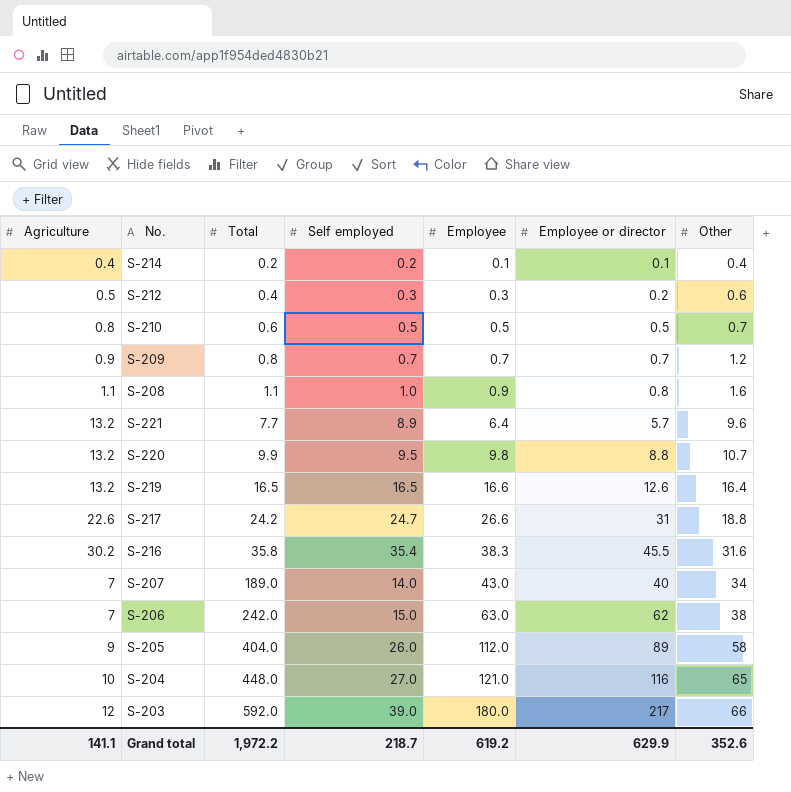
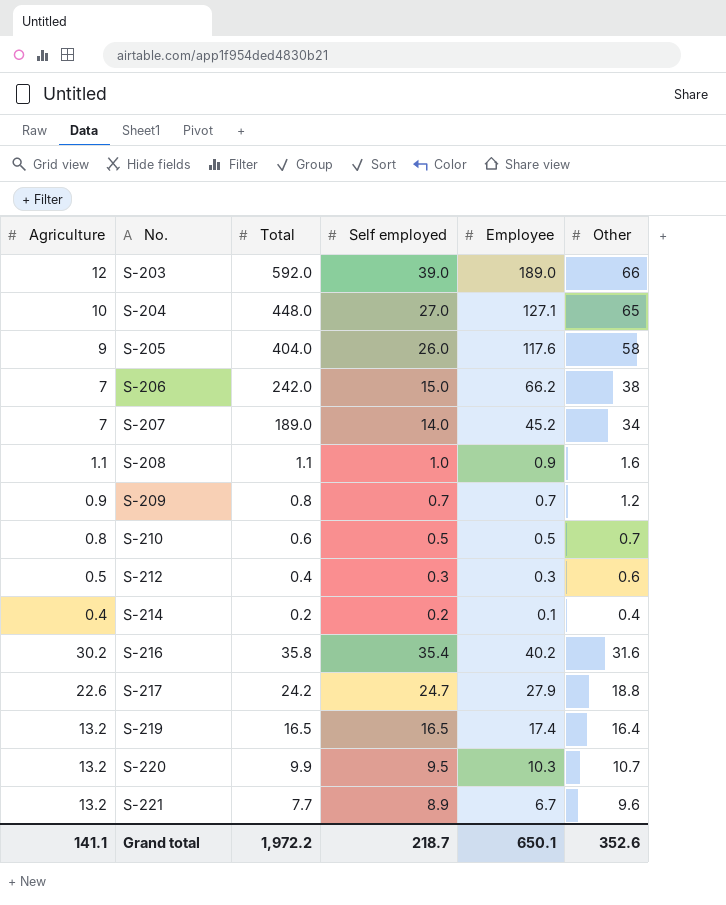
row order: Total ascending -> No. ascending
column Employee or director | position: 6 -> none
S-203 | Employee: 180.0 -> 189.0
S-204 | Employee: 121.0 -> 127.1
S-205 | Employee: 112.0 -> 117.6
S-206 | Employee: 63.0 -> 66.2
S-207 | Employee: 43.0 -> 45.2
S-216 | Employee: 38.3 -> 40.2
S-217 | Employee: 26.6 -> 27.9
S-219 | Employee: 16.6 -> 17.4
S-220 | Employee: 9.8 -> 10.3
S-221 | Employee: 6.4 -> 6.7
Grand total | Employee: 619.2 -> 650.1

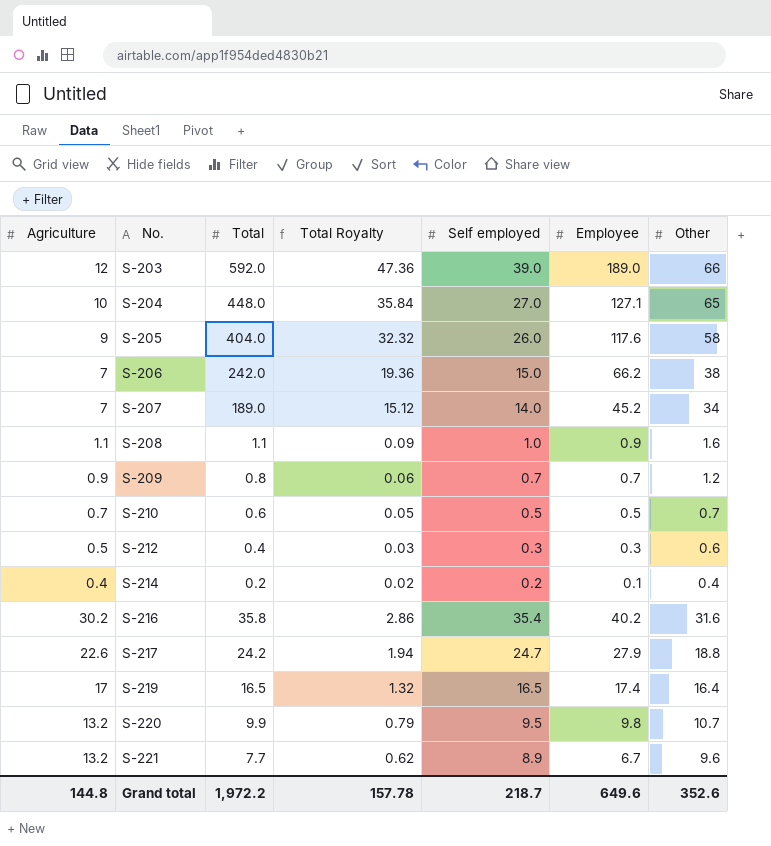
column Total Royalty | formula: none -> [Total] * 0.08
S-210 | Agriculture: 0.8 -> 0.7
S-219 | Agriculture: 13.2 -> 17
S-220 | Employee: 10.3 -> 9.8
Grand total | Agriculture: 141.1 -> 144.8
Grand total | Employee: 650.1 -> 649.6

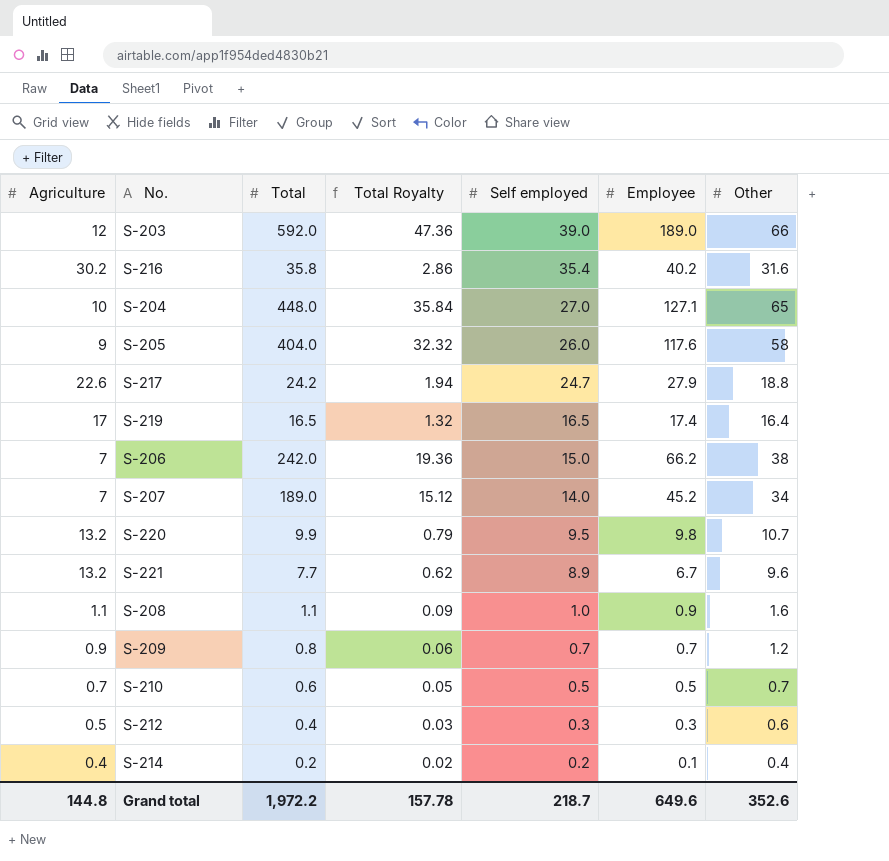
row order: No. ascending -> Self employed descending

